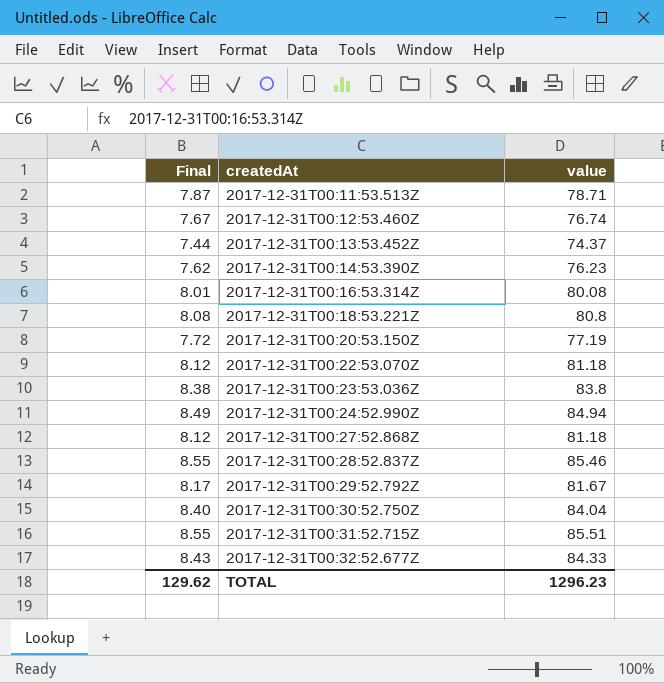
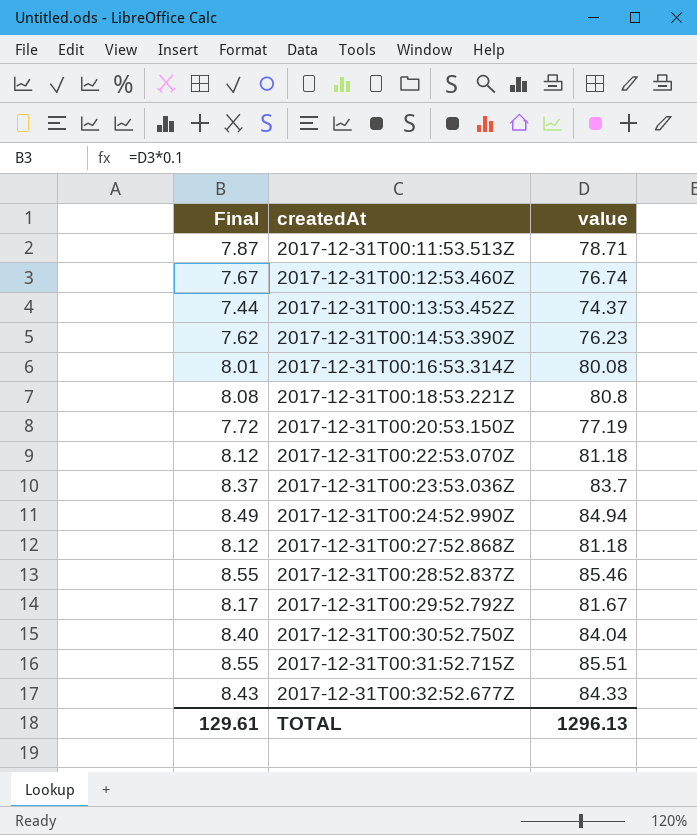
2017-12-31T00:23:53.036Z | Final: 8.38 -> 8.37
2017-12-31T00:23:53.036Z | value: 83.8 -> 83.7
TOTAL | Final: 129.62 -> 129.61
TOTAL | value: 1296.23 -> 1296.13

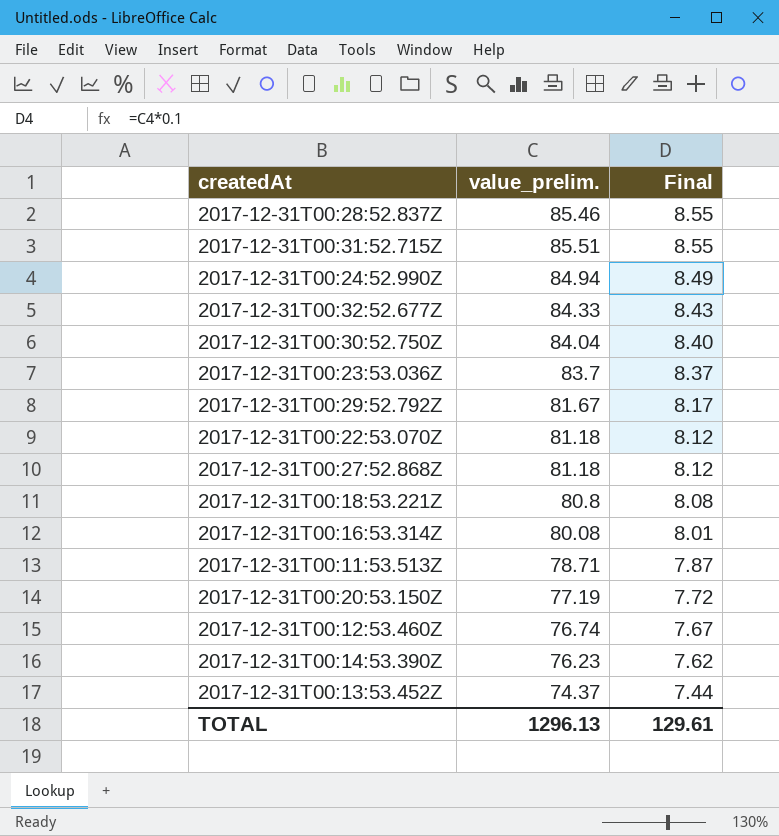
row order: createdAt ascending -> Final descending
column name: value -> value_prelim.
column Final | position: 1 -> 3

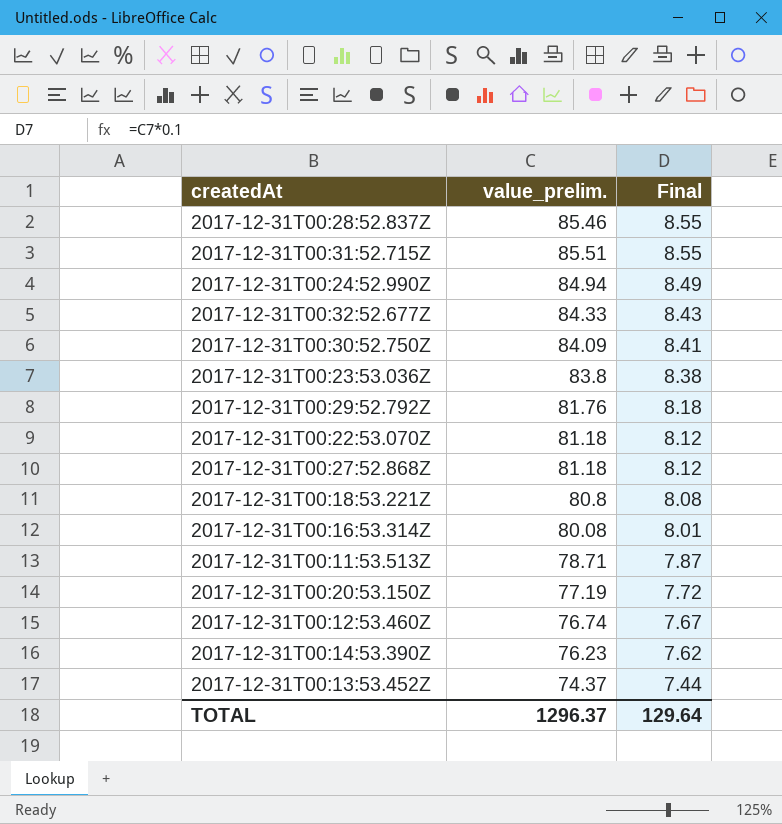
2017-12-31T00:30:52.750Z | value_prelim.: 84.04 -> 84.09
2017-12-31T00:30:52.750Z | Final: 8.40 -> 8.41
2017-12-31T00:23:53.036Z | value_prelim.: 83.7 -> 83.8
2017-12-31T00:23:53.036Z | Final: 8.37 -> 8.38
2017-12-31T00:29:52.792Z | value_prelim.: 81.67 -> 81.76
2017-12-31T00:29:52.792Z | Final: 8.17 -> 8.18
TOTAL | value_prelim.: 1296.13 -> 1296.37
TOTAL | Final: 129.61 -> 129.64

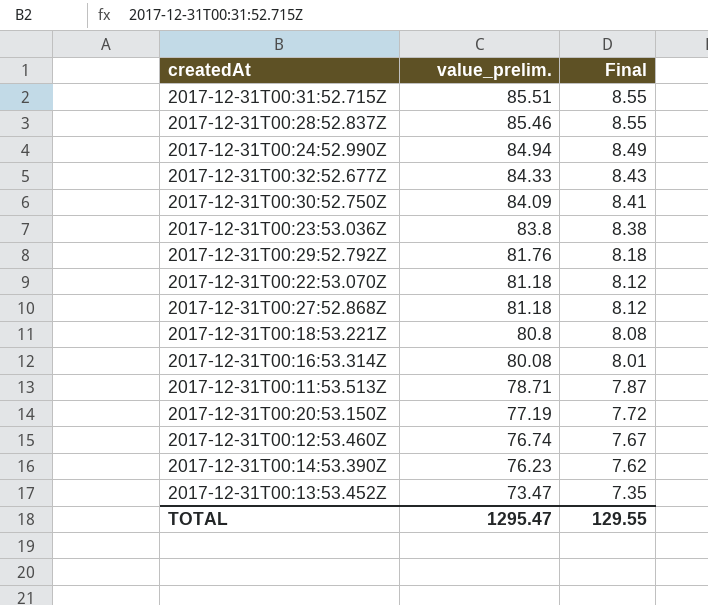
row order: Final descending -> value_prelim. descending
2017-12-31T00:13:53.452Z | value_prelim.: 74.37 -> 73.47
2017-12-31T00:13:53.452Z | Final: 7.44 -> 7.35
TOTAL | value_prelim.: 1296.37 -> 1295.47
TOTAL | Final: 129.64 -> 129.55

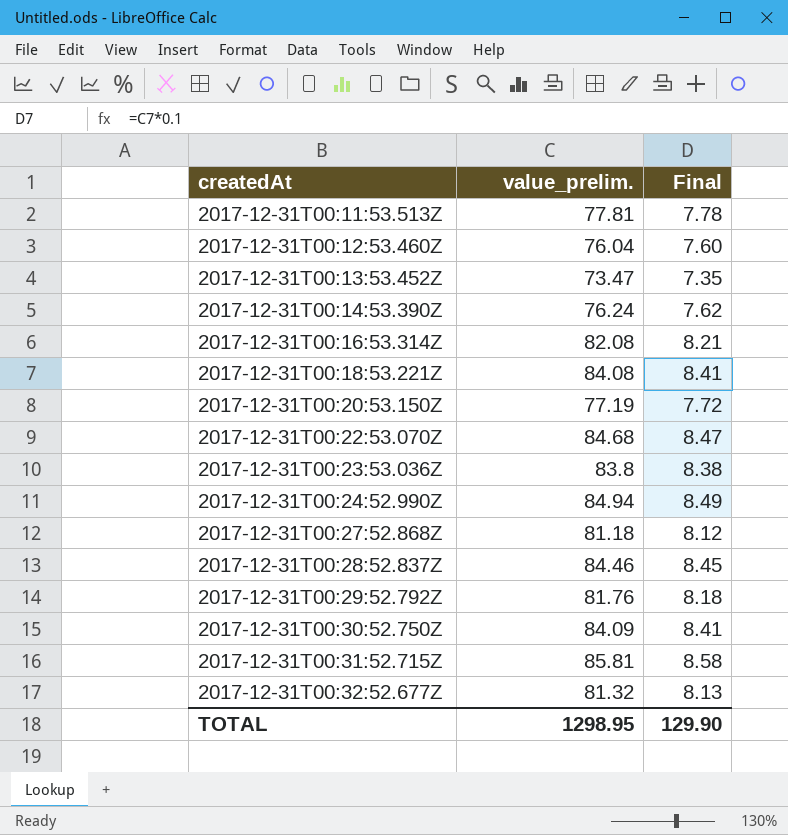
row order: value_prelim. descending -> createdAt ascending
2017-12-31T00:11:53.513Z | value_prelim.: 78.71 -> 77.81
2017-12-31T00:11:53.513Z | Final: 7.87 -> 7.78
2017-12-31T00:12:53.460Z | value_prelim.: 76.74 -> 76.04
2017-12-31T00:12:53.460Z | Final: 7.67 -> 7.60
2017-12-31T00:14:53.390Z | value_prelim.: 76.23 -> 76.24
2017-12-31T00:16:53.314Z | value_prelim.: 80.08 -> 82.08
2017-12-31T00:16:53.314Z | Final: 8.01 -> 8.21
2017-12-31T00:18:53.221Z | value_prelim.: 80.8 -> 84.08
2017-12-31T00:18:53.221Z | Final: 8.08 -> 8.41
2017-12-31T00:22:53.070Z | value_prelim.: 81.18 -> 84.68
2017-12-31T00:22:53.070Z | Final: 8.12 -> 8.47
2017-12-31T00:28:52.837Z | value_prelim.: 85.46 -> 84.46
2017-12-31T00:28:52.837Z | Final: 8.55 -> 8.45
2017-12-31T00:31:52.715Z | value_prelim.: 85.51 -> 85.81
2017-12-31T00:31:52.715Z | Final: 8.55 -> 8.58
2017-12-31T00:32:52.677Z | value_prelim.: 84.33 -> 81.32
2017-12-31T00:32:52.677Z | Final: 8.43 -> 8.13
TOTAL | value_prelim.: 1295.47 -> 1298.95
TOTAL | Final: 129.55 -> 129.90

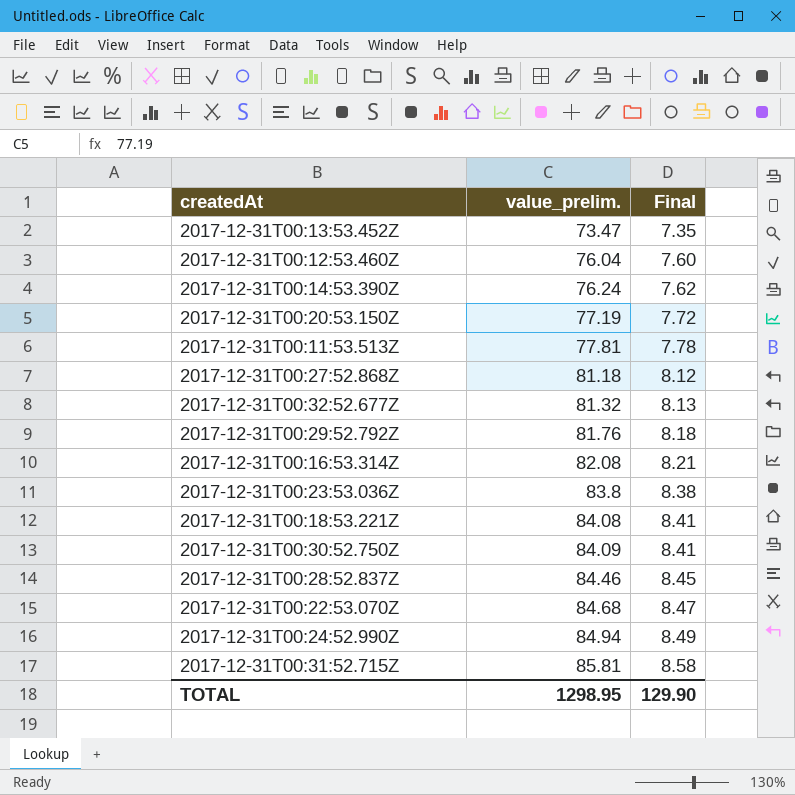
row order: createdAt ascending -> value_prelim. ascending

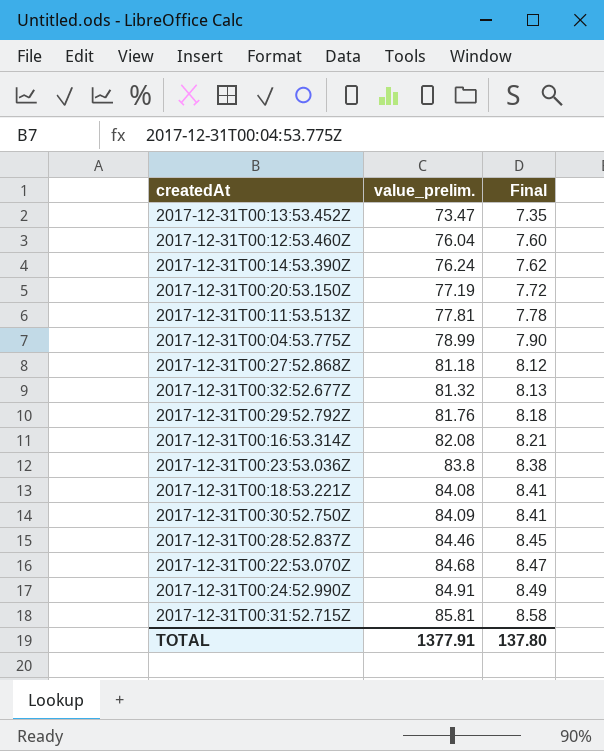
row 2017-12-31T00:04:53.775Z: none -> 78.99 | 7.90
2017-12-31T00:24:52.990Z | value_prelim.: 84.94 -> 84.91
TOTAL | value_prelim.: 1298.95 -> 1377.91
TOTAL | Final: 129.90 -> 137.80

